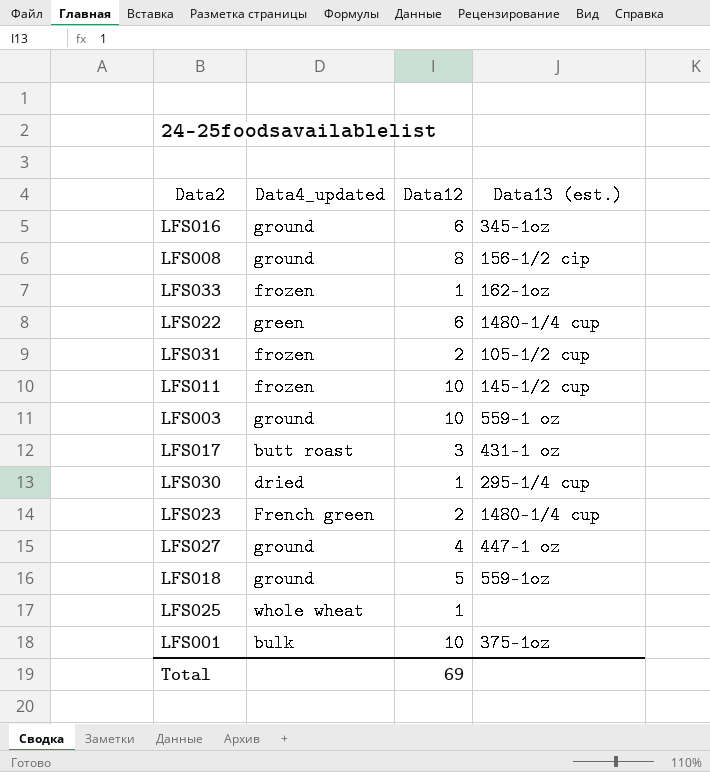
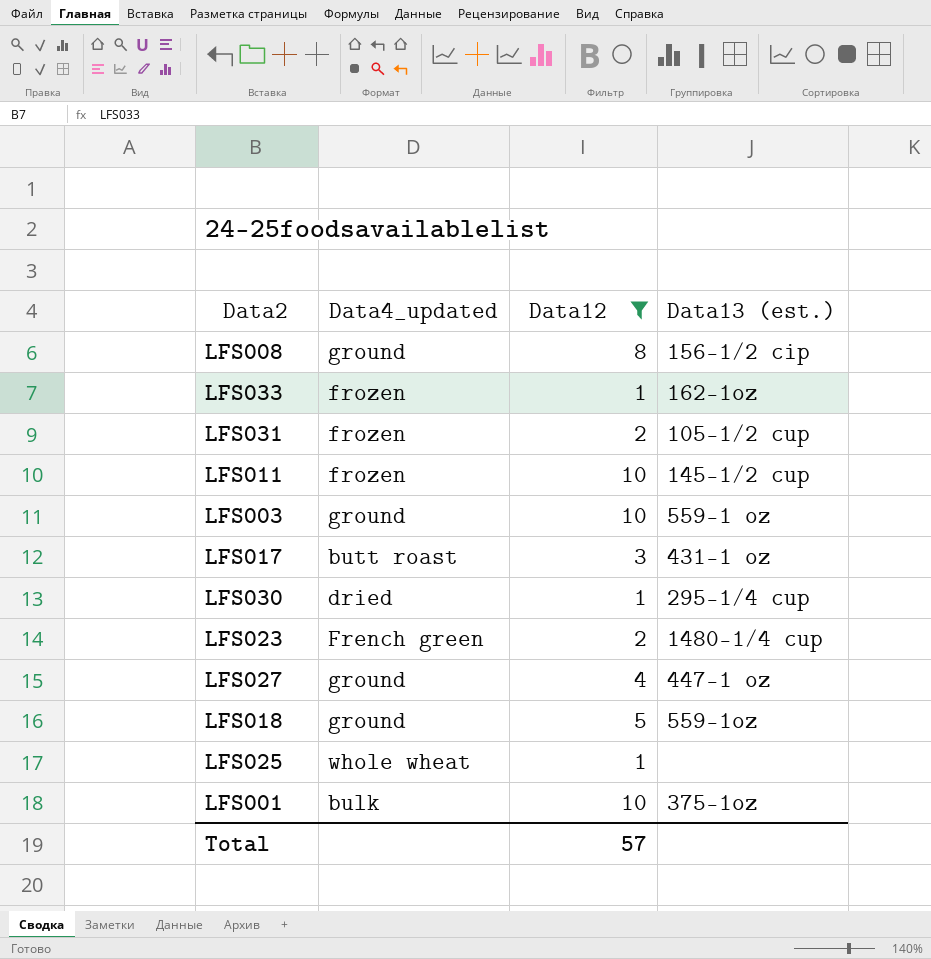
filter: none -> Data12 != 6
Total | Data12: 69 -> 57

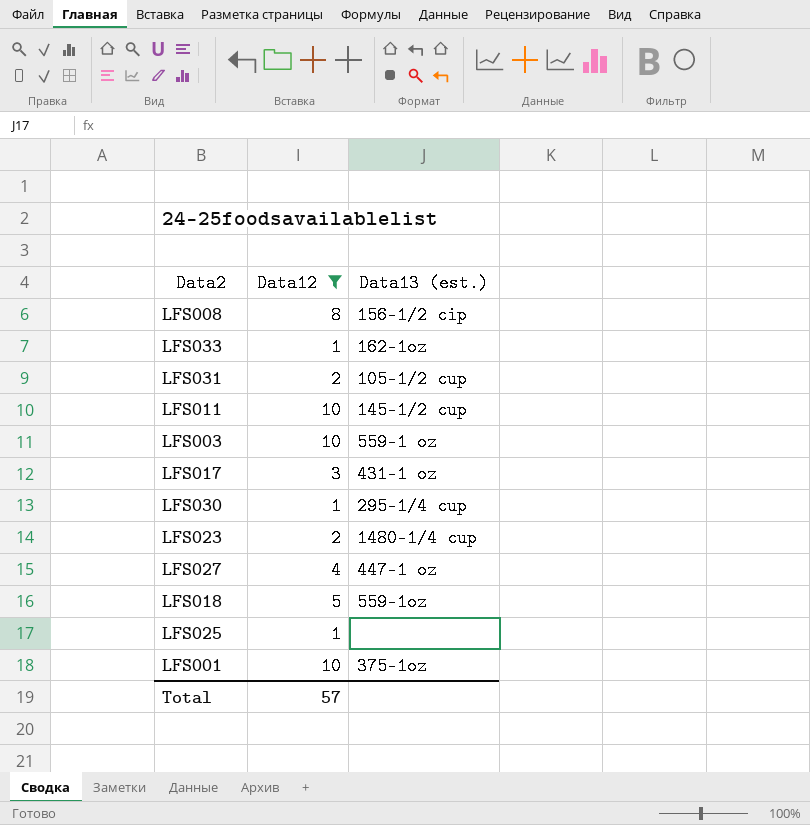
column Data4_updated | position: 2 -> none

